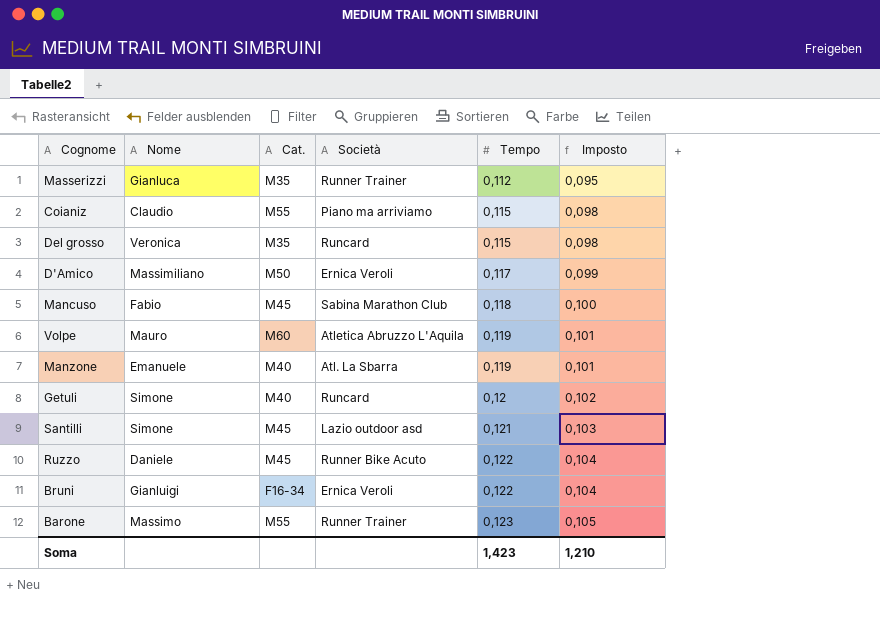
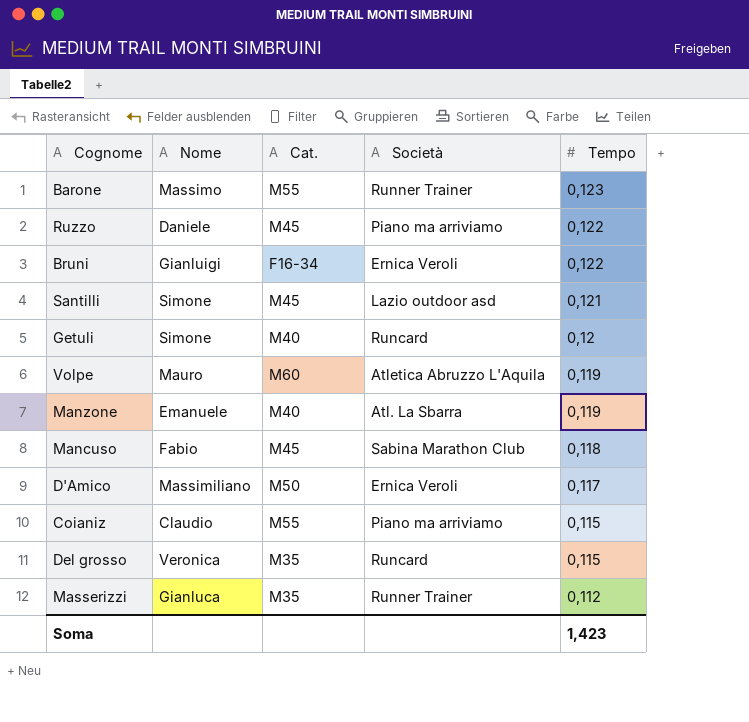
row order: Tempo ascending -> Tempo descending
column Imposto | formula: [Tempo] * 0,85 -> none
Ruzzo | Società: Runner Bike Acuto -> Piano ma arriviamo

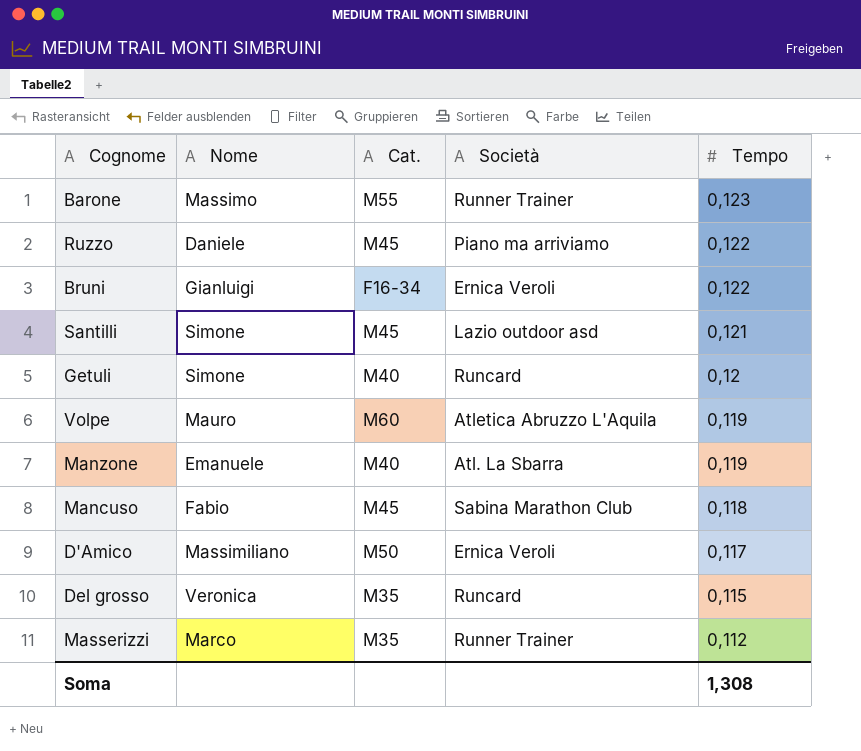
row Coianiz: Claudio | M55 | Piano ma arriviamo | 0,115 -> none
Masserizzi | Nome: Gianluca -> Marco
Soma | Tempo: 1,423 -> 1,308

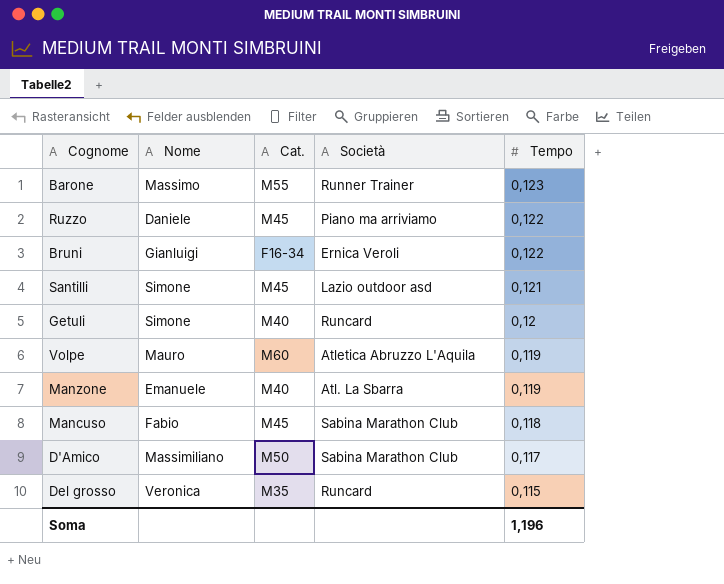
row Masserizzi: Marco | M35 | Runner Trainer | 0,112 -> none
D'Amico | Società: Ernica Veroli -> Sabina Marathon Club
Soma | Tempo: 1,308 -> 1,196

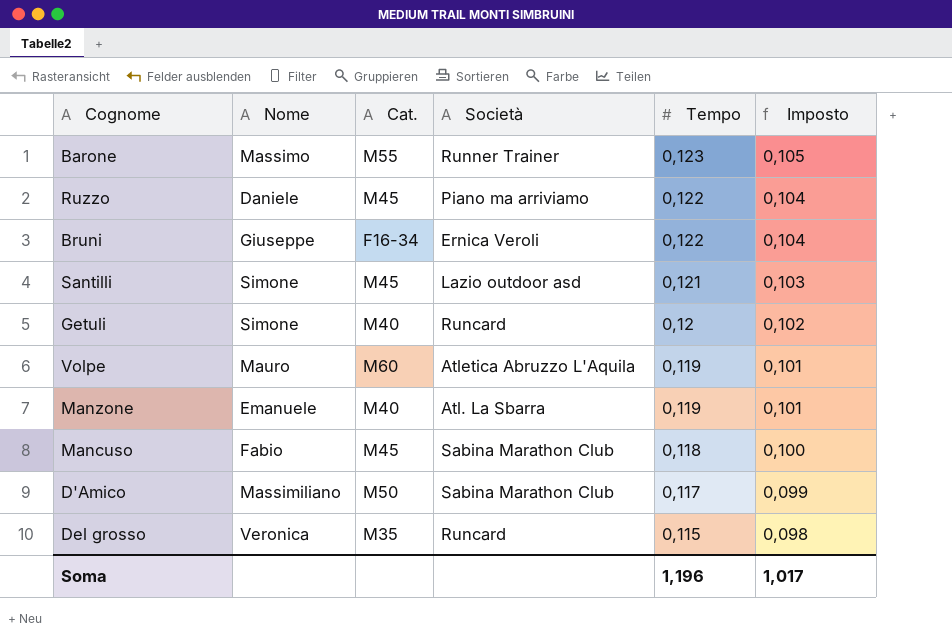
column Imposto | formula: none -> [Tempo] * 0,85
Bruni | Nome: Gianluigi -> Giuseppe

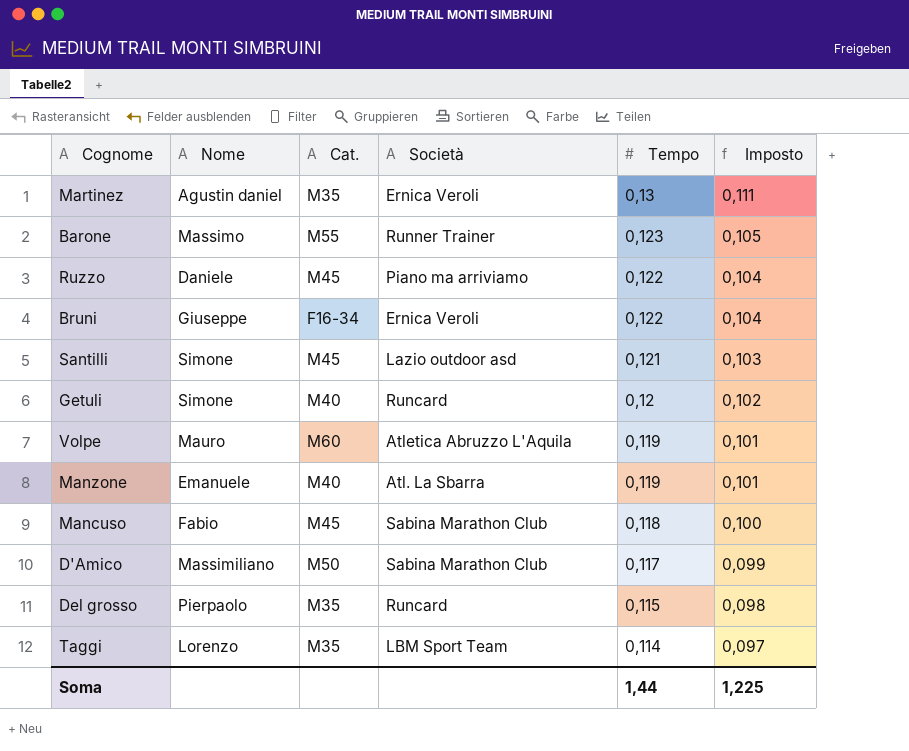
row Martinez: none -> Agustin daniel | M35 | Ernica Veroli | 0,13 | 0,111
Del grosso | Nome: Veronica -> Pierpaolo
row Taggi: none -> Lorenzo | M35 | LBM Sport Team | 0,114 | 0,097
Soma | Tempo: 1,196 -> 1,44
Soma | Imposto: 1,017 -> 1,225

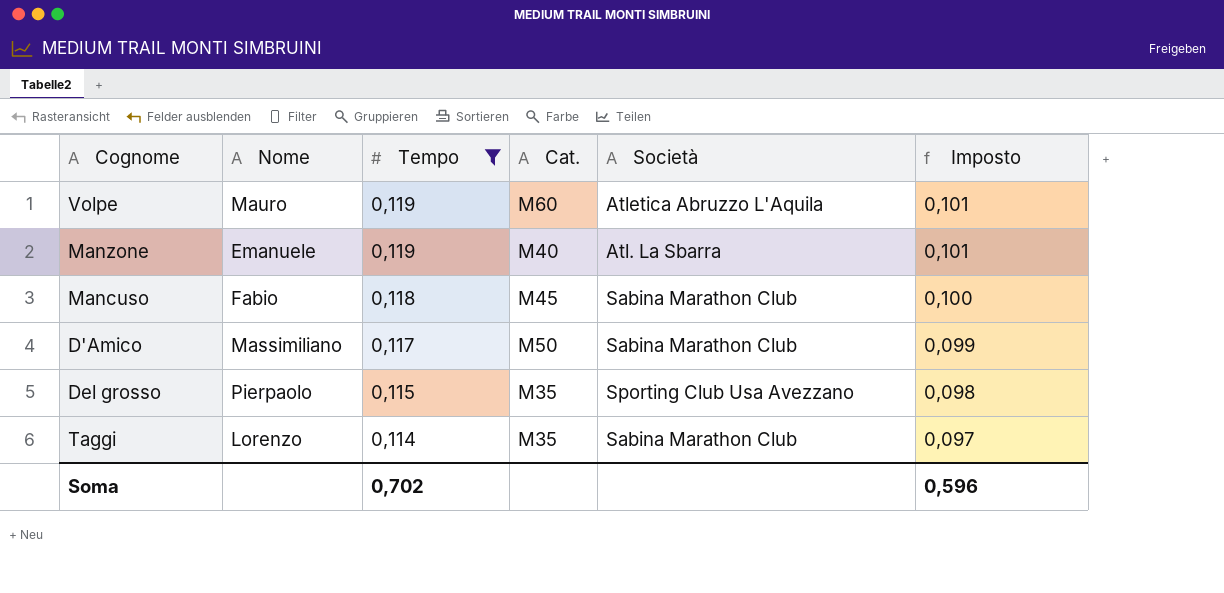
filter: none -> Tempo <= 0,119
column Tempo | position: 5 -> 3
Del grosso | Società: Runcard -> Sporting Club Usa Avezzano
Taggi | Società: LBM Sport Team -> Sabina Marathon Club
Soma | Tempo: 1,44 -> 0,702
Soma | Imposto: 1,225 -> 0,596

